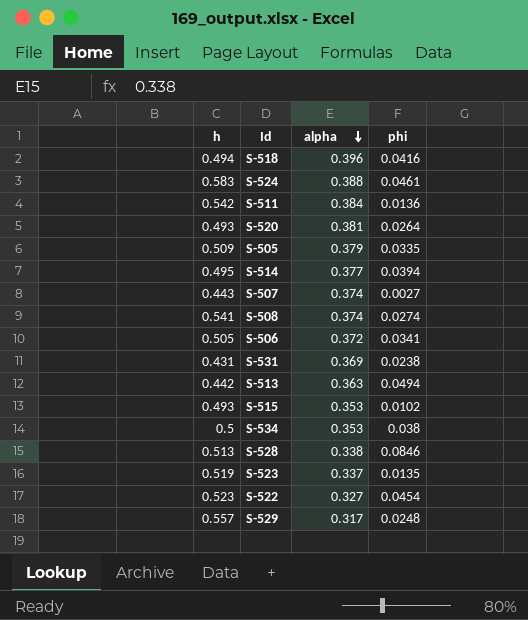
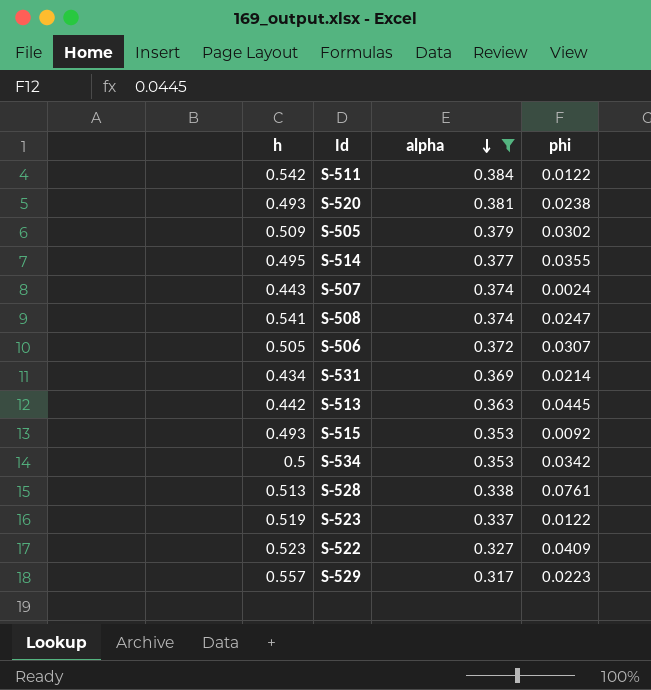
filter: none -> alpha <= 0.384
S-511 | phi: 0.0136 -> 0.0122
S-520 | phi: 0.0264 -> 0.0238
S-505 | phi: 0.0335 -> 0.0302
S-514 | phi: 0.0394 -> 0.0355
S-507 | phi: 0.0027 -> 0.0024
S-508 | phi: 0.0274 -> 0.0247
S-506 | phi: 0.0341 -> 0.0307
S-531 | h: 0.431 -> 0.434
S-531 | phi: 0.0238 -> 0.0214
S-513 | phi: 0.0494 -> 0.0445
S-515 | phi: 0.0102 -> 0.0092
S-534 | phi: 0.038 -> 0.0342
S-528 | phi: 0.0846 -> 0.0761
S-523 | phi: 0.0135 -> 0.0122
S-522 | phi: 0.0454 -> 0.0409
S-529 | phi: 0.0248 -> 0.0223

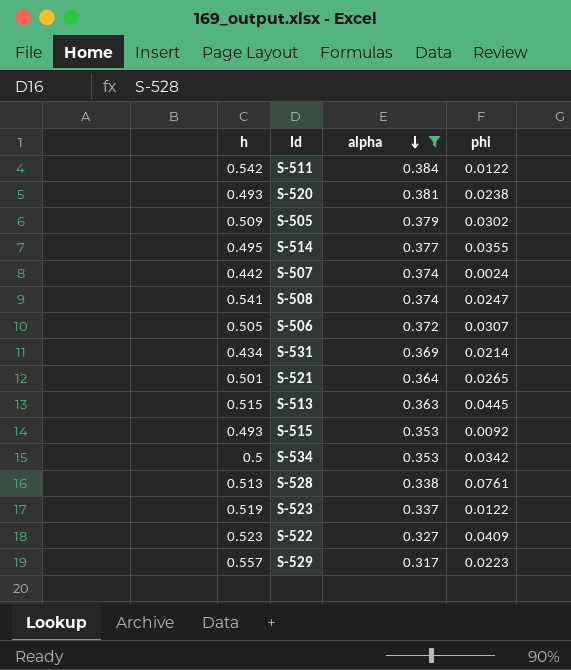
S-507 | h: 0.443 -> 0.442
row S-521: none -> 0.501 | 0.364 | 0.0265
S-513 | h: 0.442 -> 0.515

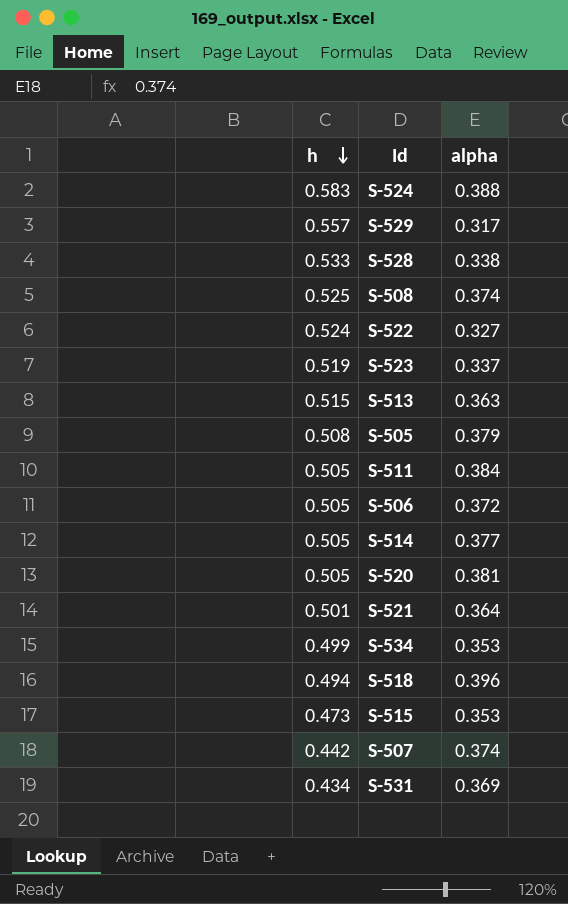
filter: alpha <= 0.384 -> none
row order: alpha descending -> h descending
column phi | position: 4 -> none
S-528 | h: 0.513 -> 0.533
S-508 | h: 0.541 -> 0.525
S-522 | h: 0.523 -> 0.524
S-505 | h: 0.509 -> 0.508
S-511 | h: 0.542 -> 0.505
S-514 | h: 0.495 -> 0.505
S-520 | h: 0.493 -> 0.505
S-534 | h: 0.5 -> 0.499
S-515 | h: 0.493 -> 0.473

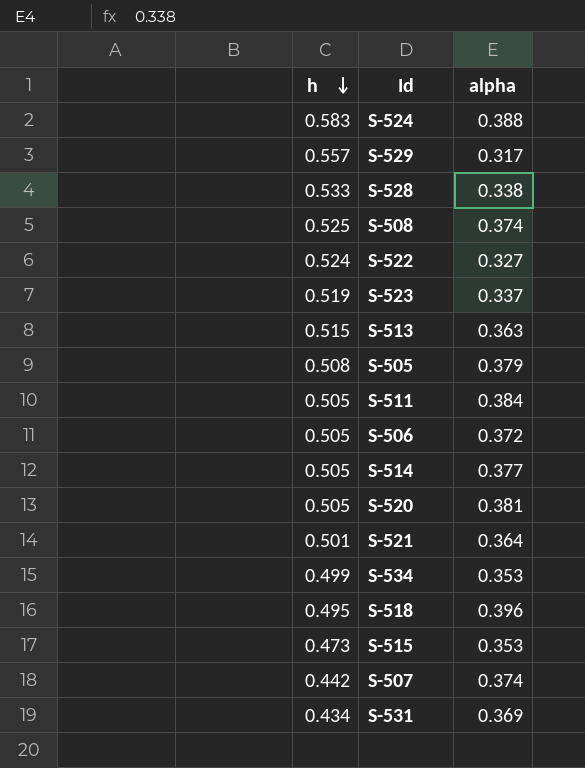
S-518 | h: 0.494 -> 0.495

